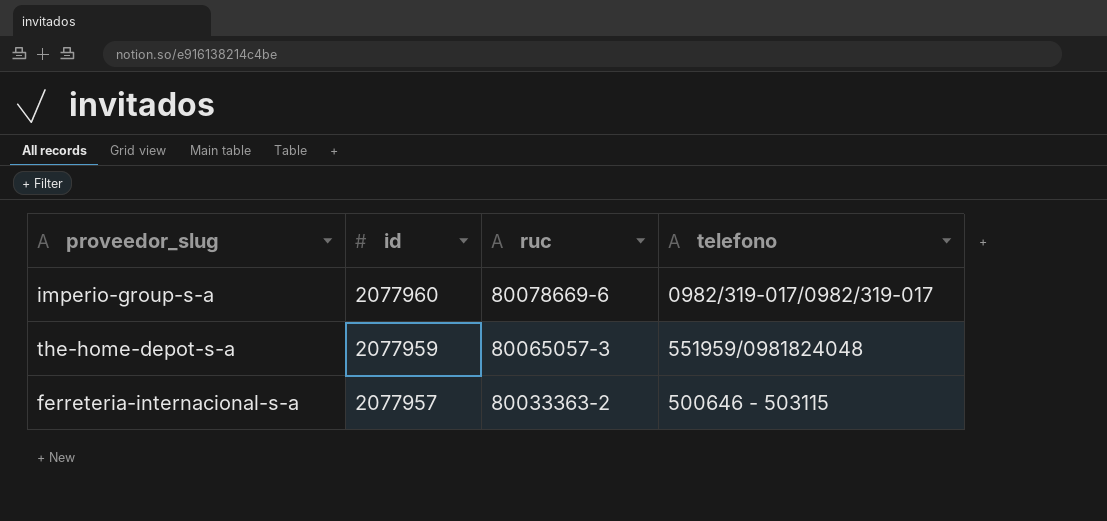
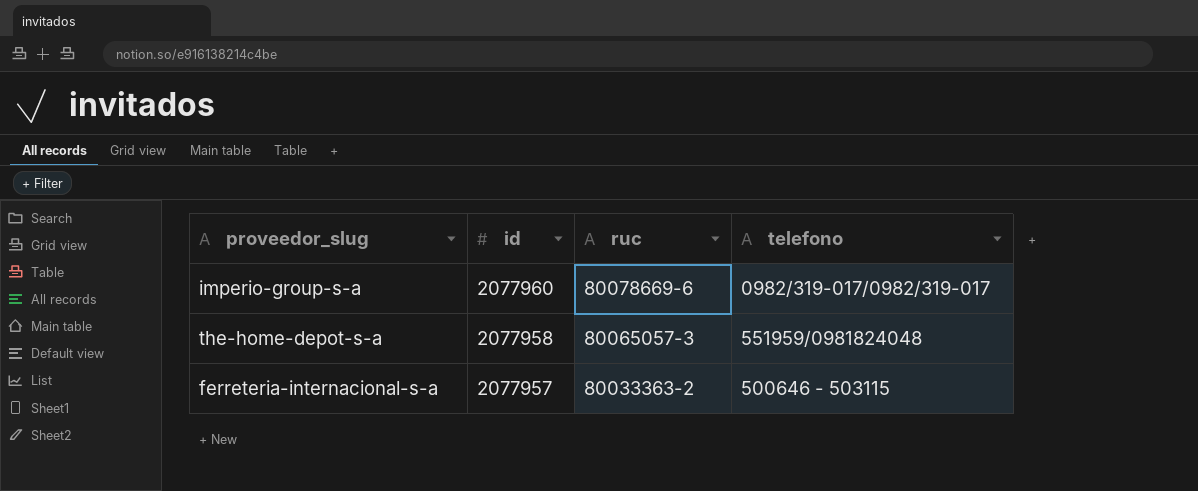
the-home-depot-s-a | id: 2077959 -> 2077958

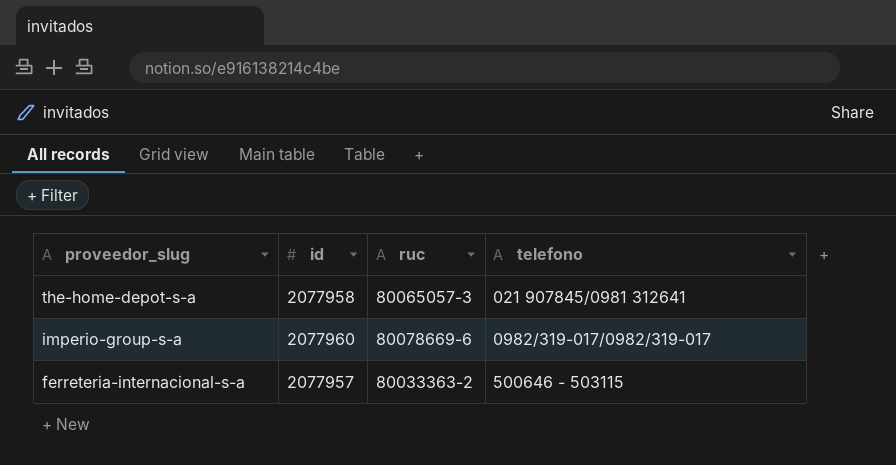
row order: id descending -> proveedor_slug descending
the-home-depot-s-a | telefono: 551959/0981824048 -> 021 907845/0981 312641

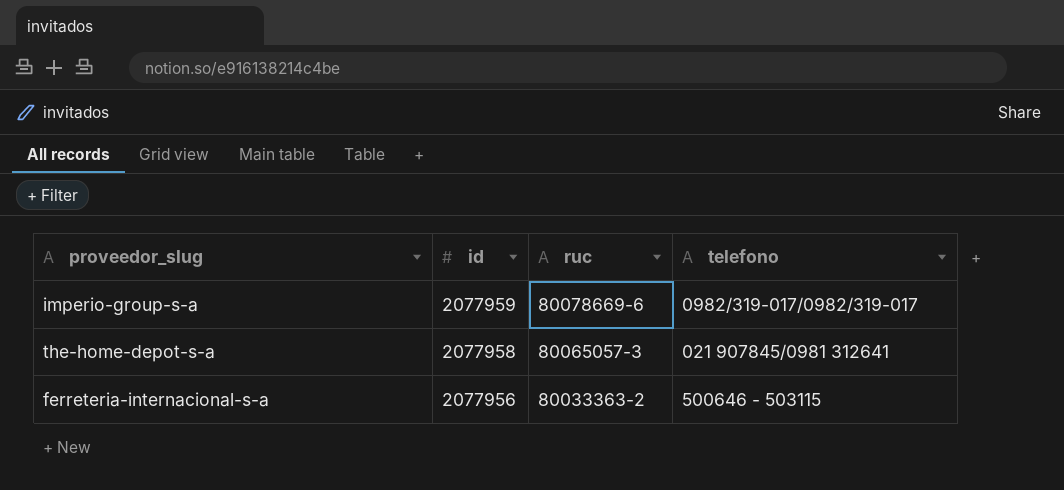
row order: proveedor_slug descending -> id descending
imperio-group-s-a | id: 2077960 -> 2077959
ferreteria-internacional-s-a | id: 2077957 -> 2077956

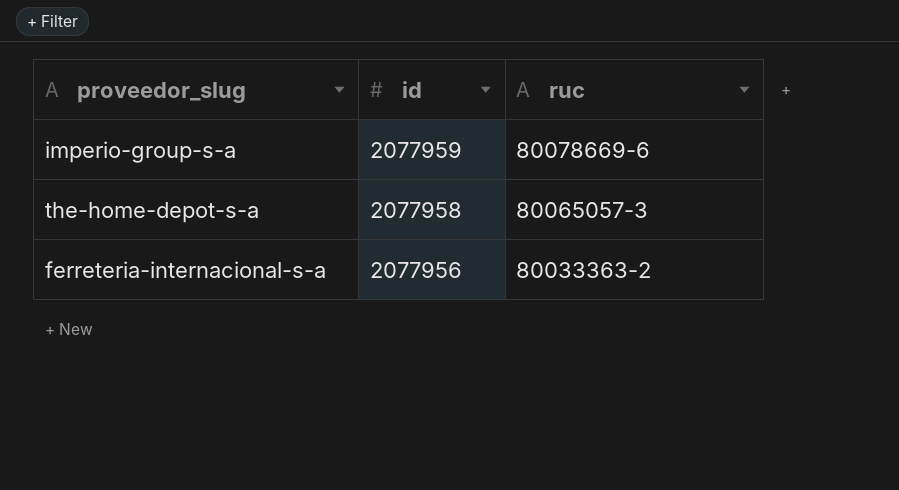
column telefono | position: 4 -> none

